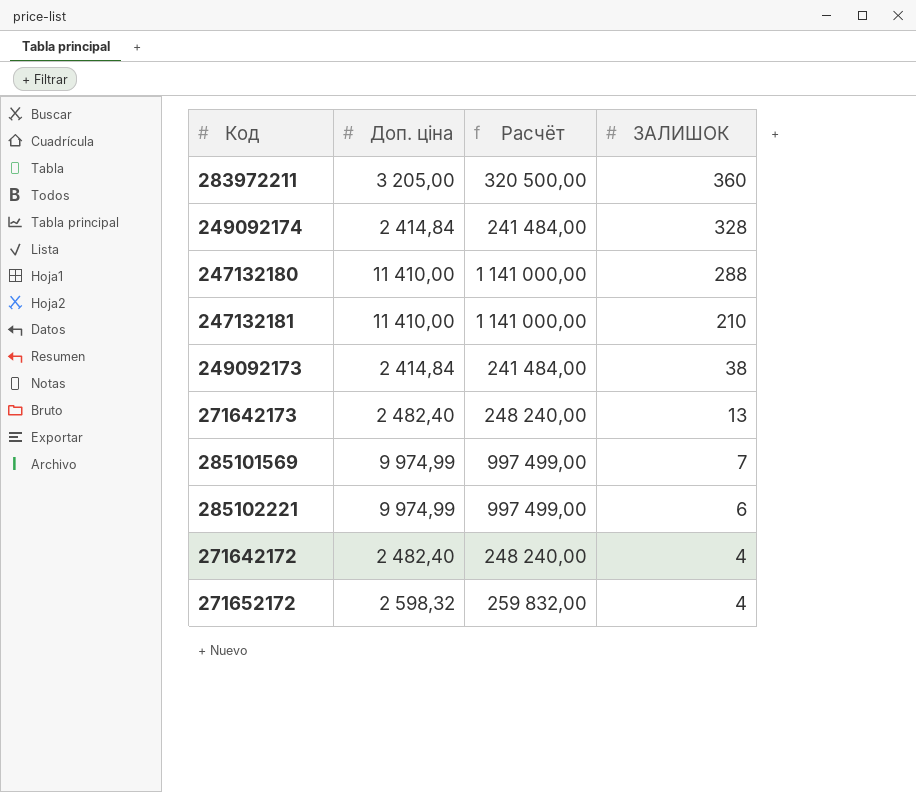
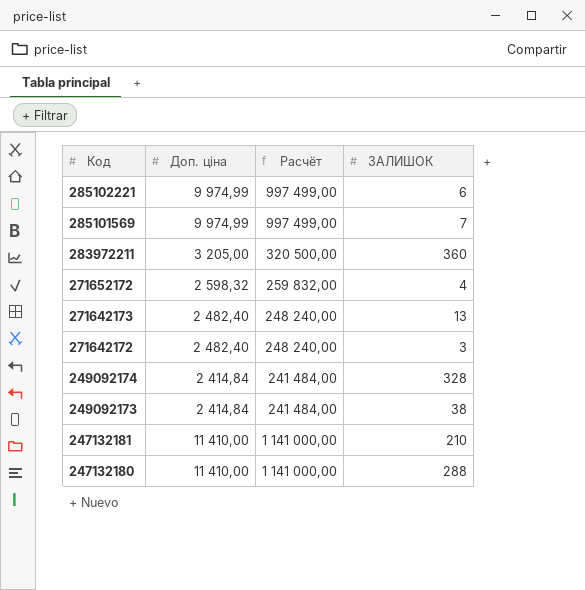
row order: ЗАЛИШОК descending -> Код descending
271642172 | ЗАЛИШОК: 4 -> 3

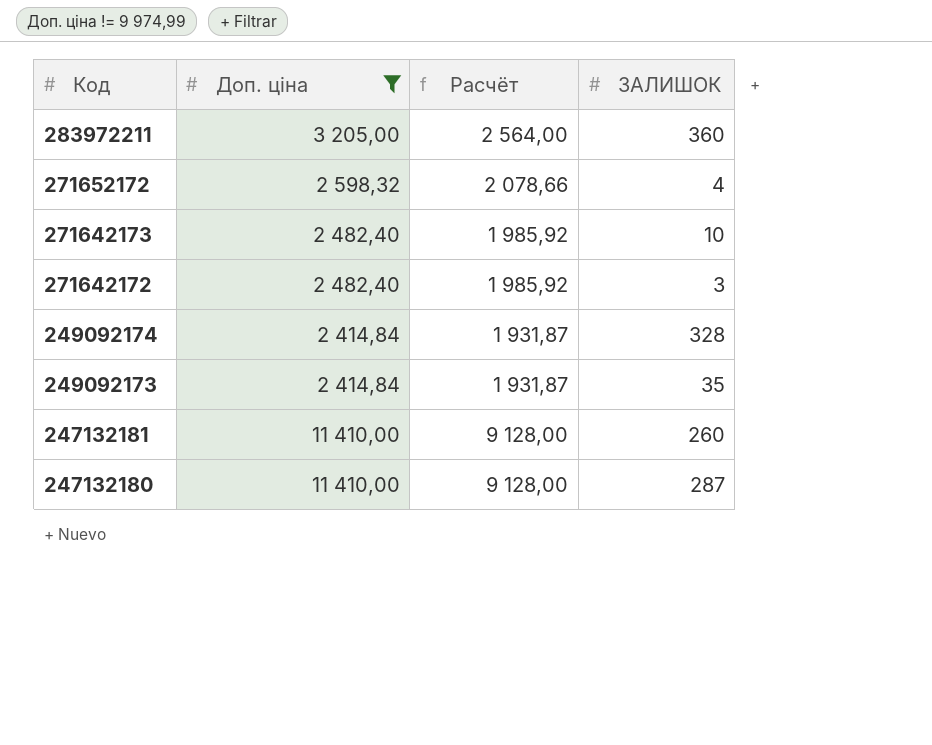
filter: none -> Доп. ціна != 9 974,99
column Расчёт | formula: [Доп. ціна] * 100 -> [Доп. ціна] * 0,8
271642173 | ЗАЛИШОК: 13 -> 10
249092173 | ЗАЛИШОК: 38 -> 35
247132181 | ЗАЛИШОК: 210 -> 260
247132180 | ЗАЛИШОК: 288 -> 287

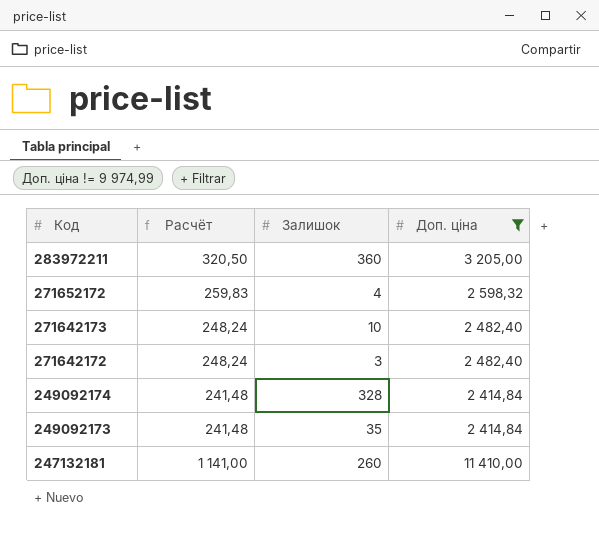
column Расчёт | formula: [Доп. ціна] * 0,8 -> [Доп. ціна] * 0,1
column name: ЗАЛИШОК -> Залишок
column Доп. ціна | position: 2 -> 4
row 247132180: 11 410,00 | 9 128,00 | 287 -> none

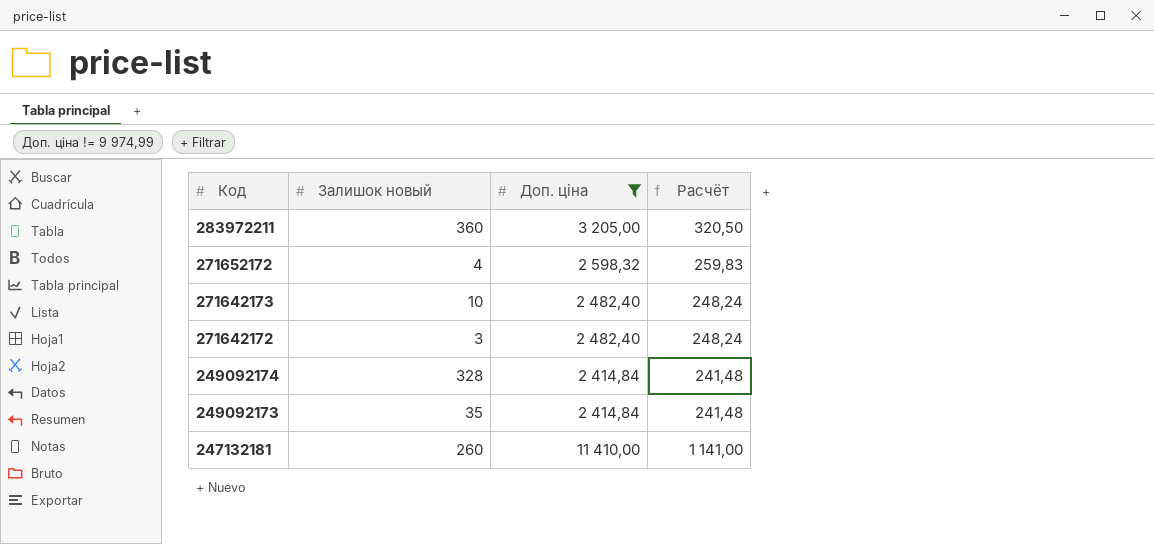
column name: Залишок -> Залишок новый
column Расчёт | position: 2 -> 4

